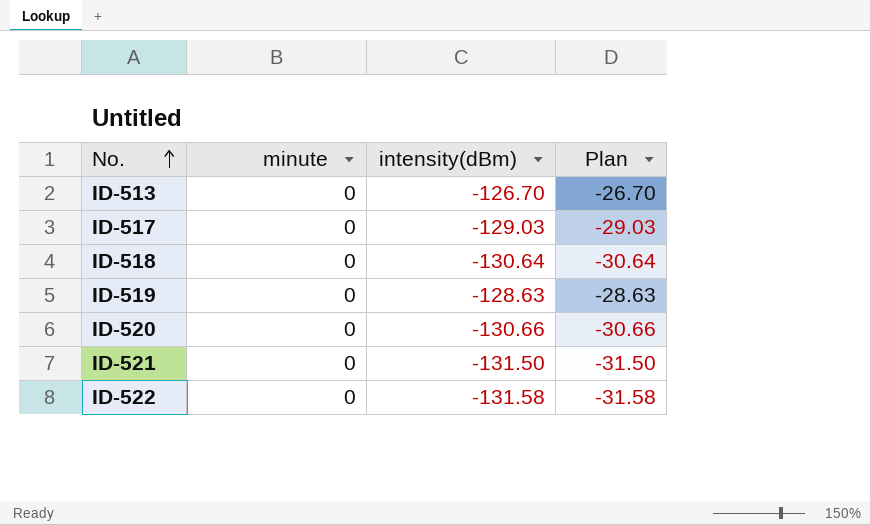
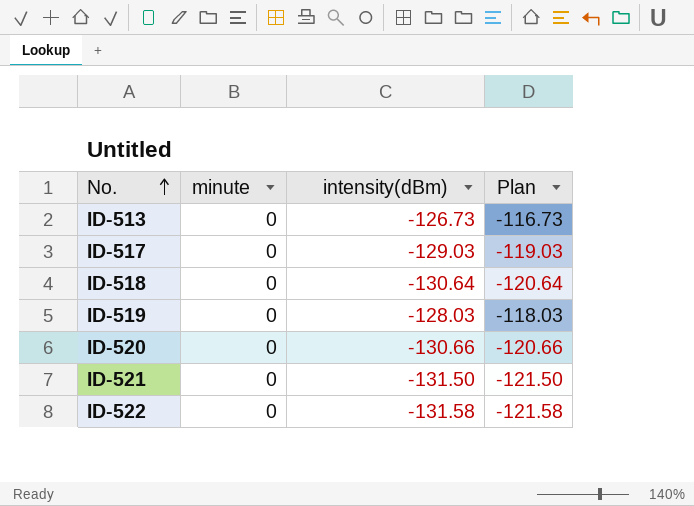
column Plan | formula: [intensity(dBm)] + 100 -> [intensity(dBm)] + 10
ID-513 | intensity(dBm): -126.70 -> -126.73
ID-519 | intensity(dBm): -128.63 -> -128.03

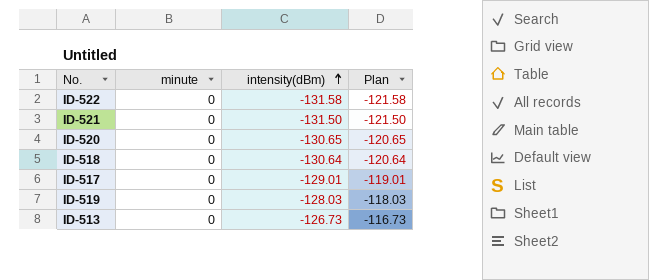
row order: No. ascending -> intensity(dBm) ascending
ID-520 | intensity(dBm): -130.66 -> -130.65
ID-520 | Plan: -120.66 -> -120.65
ID-517 | intensity(dBm): -129.03 -> -129.01
ID-517 | Plan: -119.03 -> -119.01

